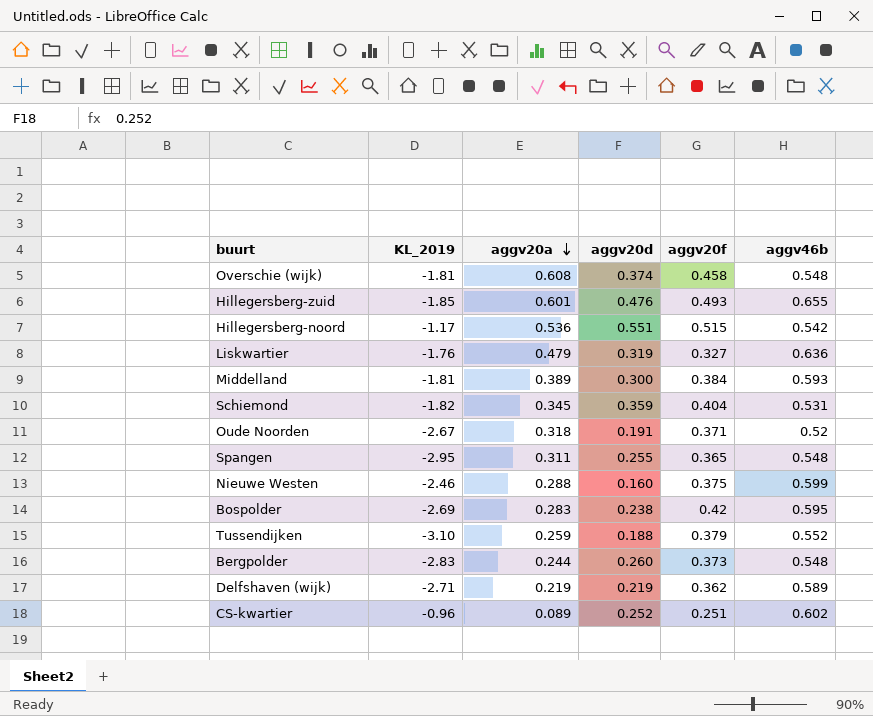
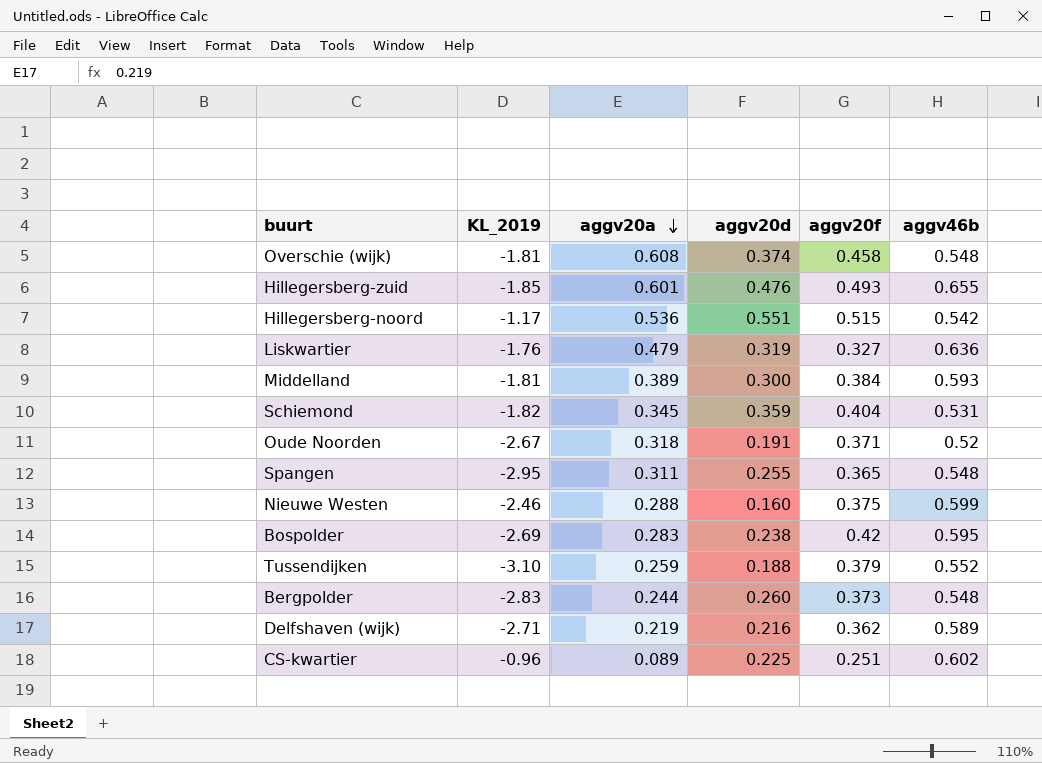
Delfshaven (wijk) | aggv20d: 0.219 -> 0.216
CS-kwartier | aggv20d: 0.252 -> 0.225

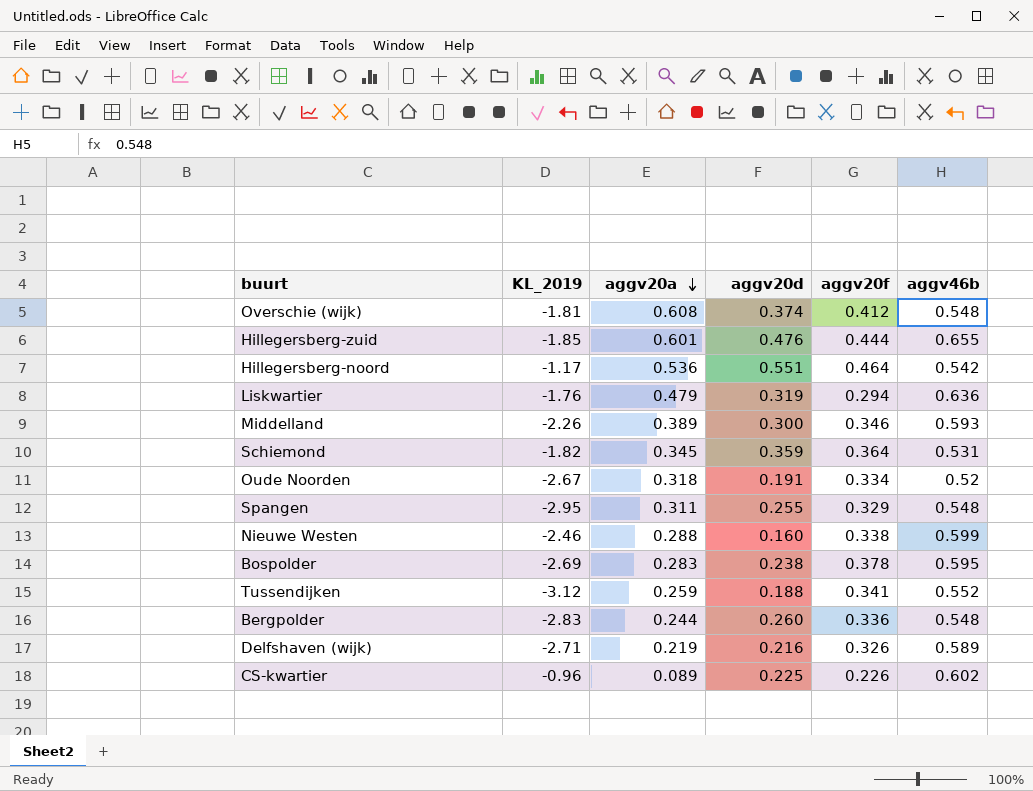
Overschie (wijk) | aggv20f: 0.458 -> 0.412
Hillegersberg-zuid | aggv20f: 0.493 -> 0.444
Hillegersberg-noord | aggv20f: 0.515 -> 0.464
Liskwartier | aggv20f: 0.327 -> 0.294
Middelland | KL_2019: -1.81 -> -2.26
Middelland | aggv20f: 0.384 -> 0.346
Schiemond | aggv20f: 0.404 -> 0.364
Oude Noorden | aggv20f: 0.371 -> 0.334
Spangen | aggv20f: 0.365 -> 0.329
Nieuwe Westen | aggv20f: 0.375 -> 0.338
Bospolder | aggv20f: 0.42 -> 0.378
Tussendijken | KL_2019: -3.10 -> -3.12
Tussendijken | aggv20f: 0.379 -> 0.341
Bergpolder | aggv20f: 0.373 -> 0.336
Delfshaven (wijk) | aggv20f: 0.362 -> 0.326
CS-kwartier | aggv20f: 0.251 -> 0.226

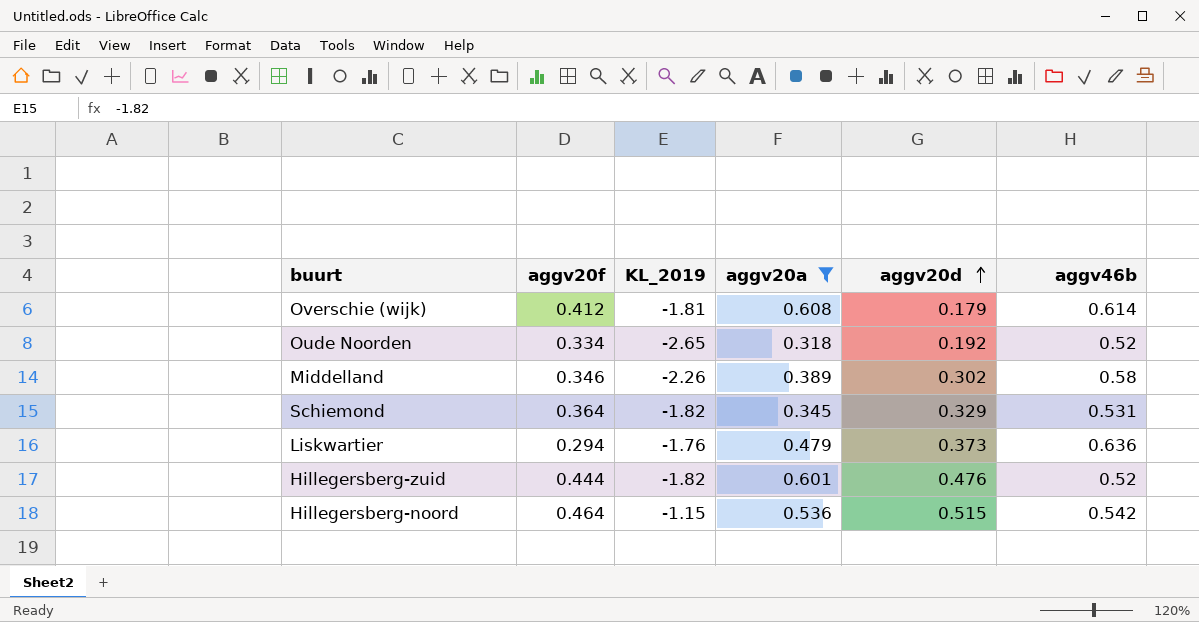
filter: none -> aggv20a >= 0.318
row order: aggv20a descending -> aggv20d ascending
column aggv20f | position: 5 -> 2
Overschie (wijk) | aggv20d: 0.374 -> 0.179
Overschie (wijk) | aggv46b: 0.548 -> 0.614
Oude Noorden | KL_2019: -2.67 -> -2.65
Oude Noorden | aggv20d: 0.191 -> 0.192
Middelland | aggv20d: 0.300 -> 0.302
Middelland | aggv46b: 0.593 -> 0.58
Schiemond | aggv20d: 0.359 -> 0.329
Liskwartier | aggv20d: 0.319 -> 0.373
Hillegersberg-zuid | KL_2019: -1.85 -> -1.82
Hillegersberg-zuid | aggv46b: 0.655 -> 0.52
Hillegersberg-noord | KL_2019: -1.17 -> -1.15
Hillegersberg-noord | aggv20d: 0.551 -> 0.515

